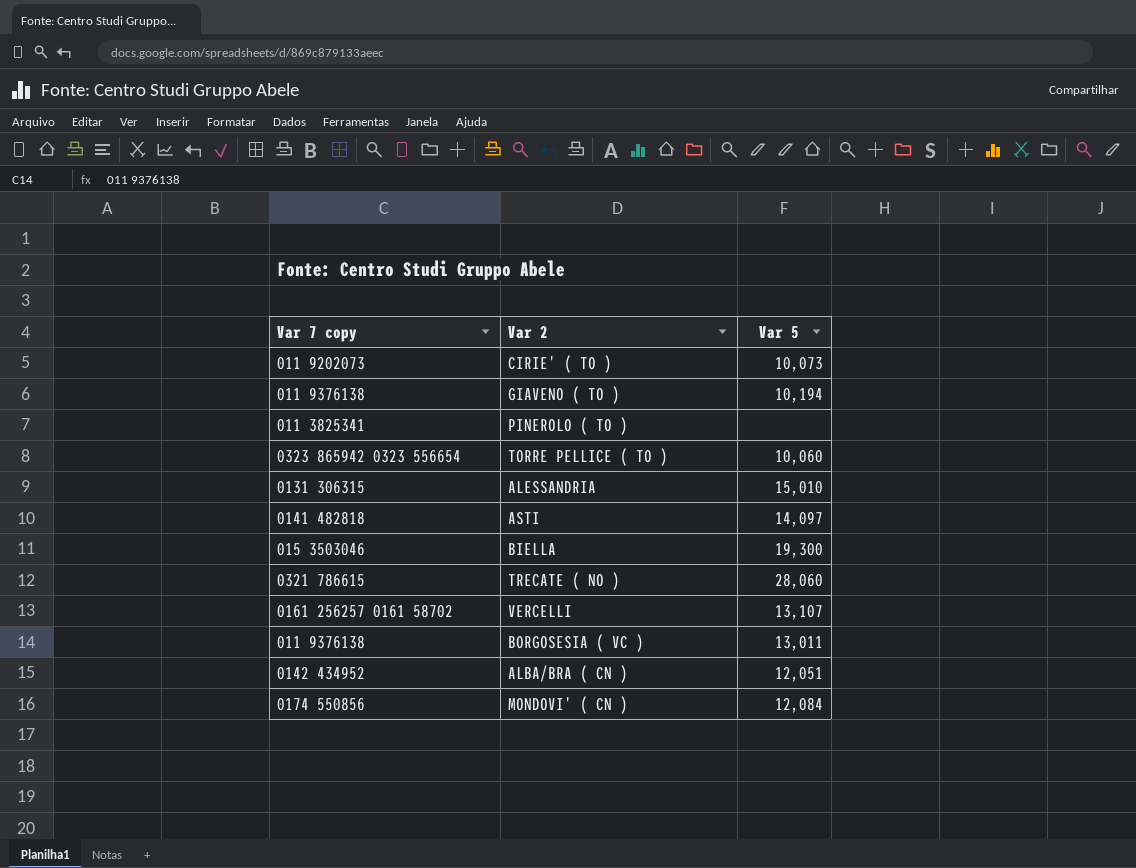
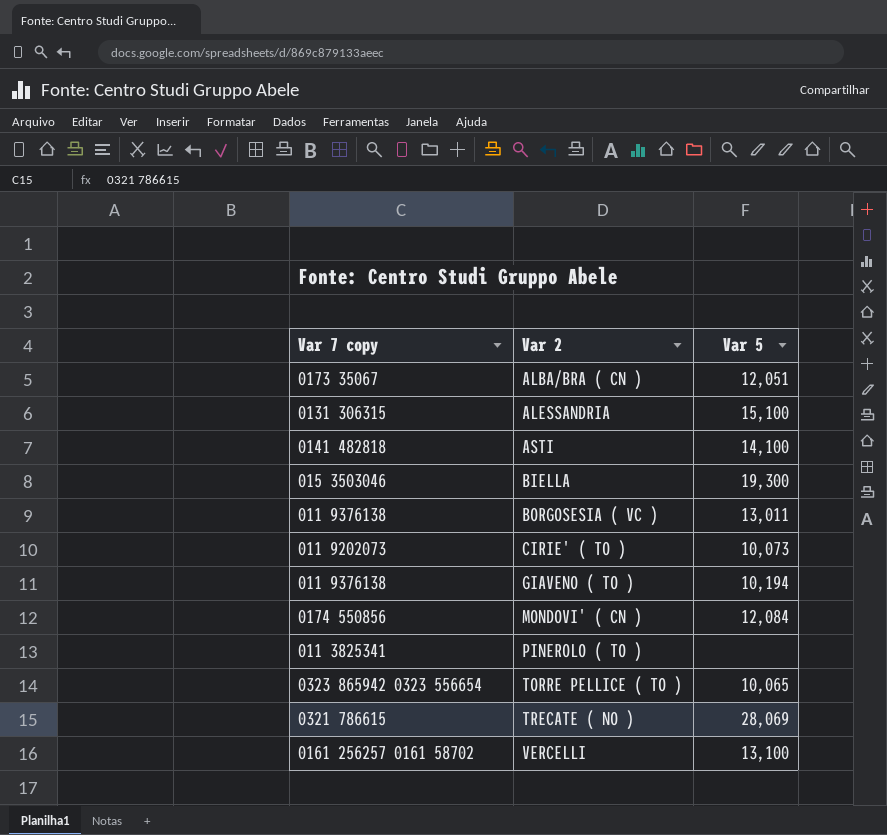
row order: none -> Var 2 ascending
ALBA/BRA ( CN ) | Var 7 copy: 0142 434952 -> 0173 35067
ALESSANDRIA | Var 5: 15,010 -> 15,100
ASTI | Var 5: 14,097 -> 14,100
TORRE PELLICE ( TO ) | Var 5: 10,060 -> 10,065
TRECATE ( NO ) | Var 5: 28,060 -> 28,069
VERCELLI | Var 5: 13,107 -> 13,100

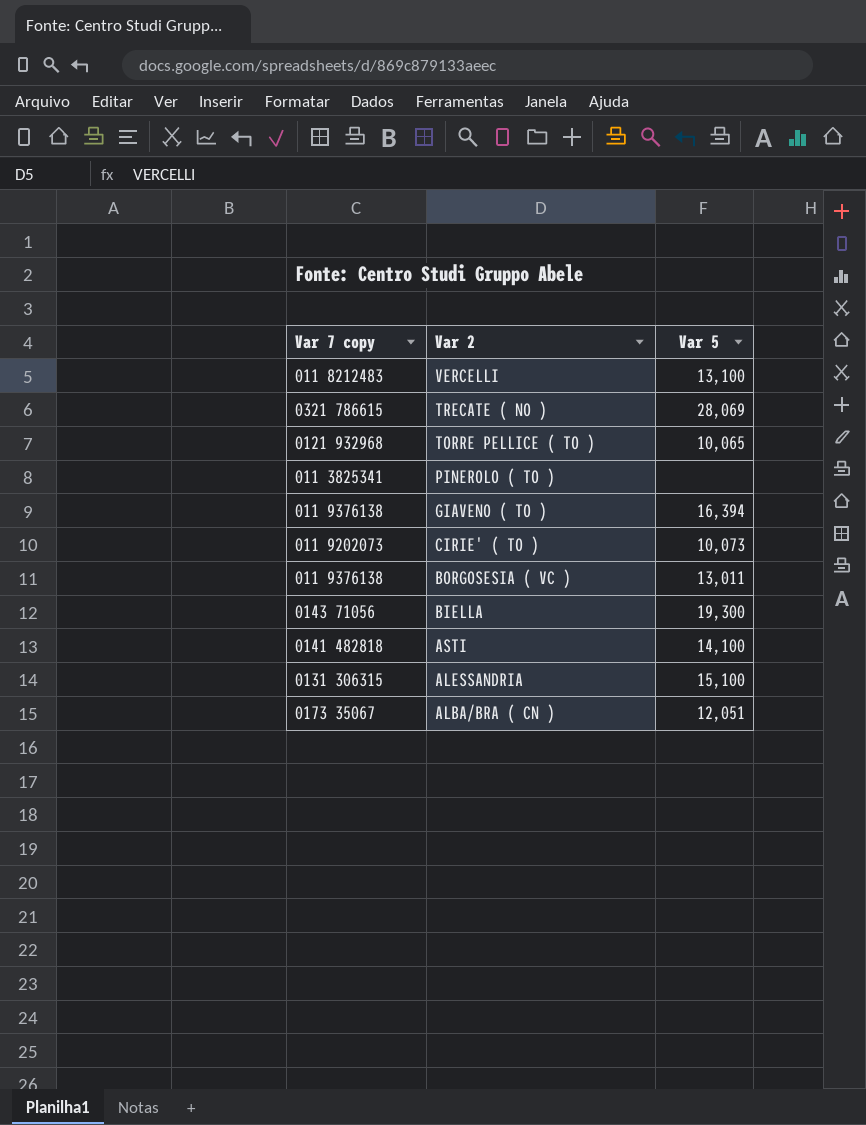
row order: Var 2 ascending -> Var 2 descending
row MONDOVI' ( CN ): 0174 550856 | 12,084 -> none
VERCELLI | Var 7 copy: 0161 256257 0161 58702 -> 011 8212483
TORRE PELLICE ( TO ) | Var 7 copy: 0323 865942 0323 556654 -> 0121 932968
GIAVENO ( TO ) | Var 5: 10,194 -> 16,394
BIELLA | Var 7 copy: 015 3503046 -> 0143 71056

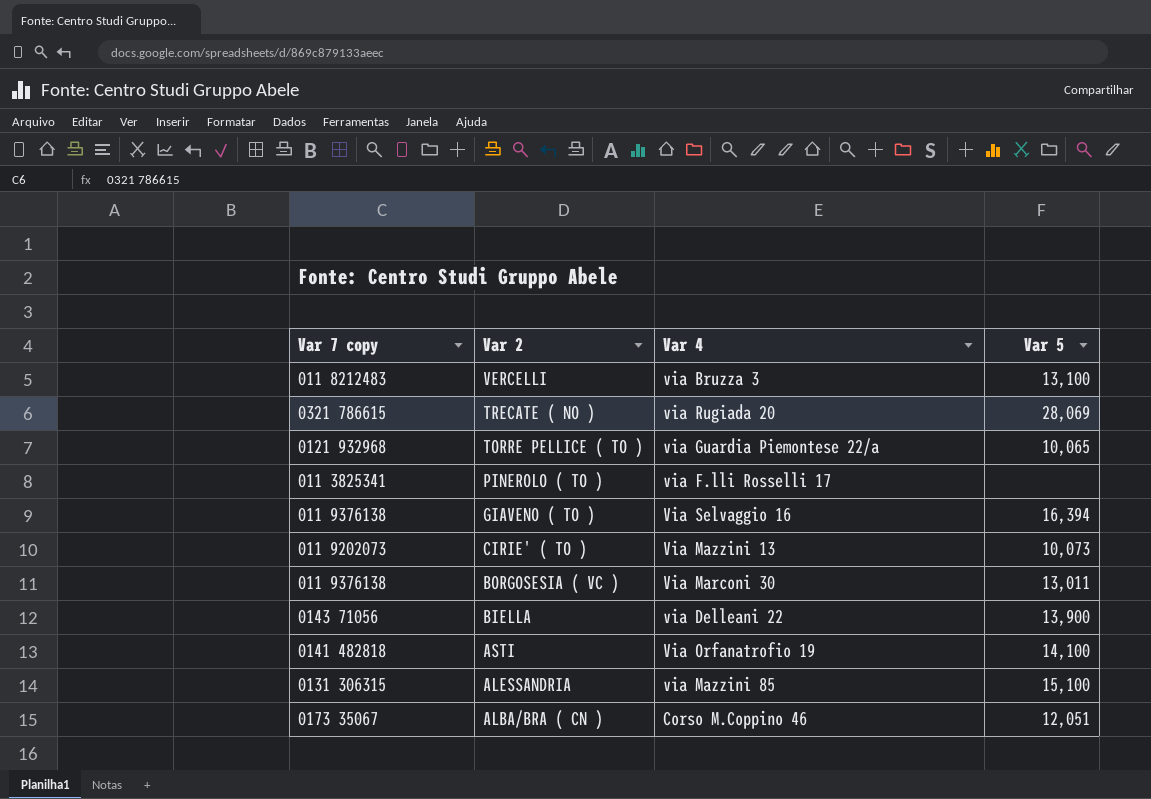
column Var 4 | position: none -> 3
BIELLA | Var 5: 19,300 -> 13,900

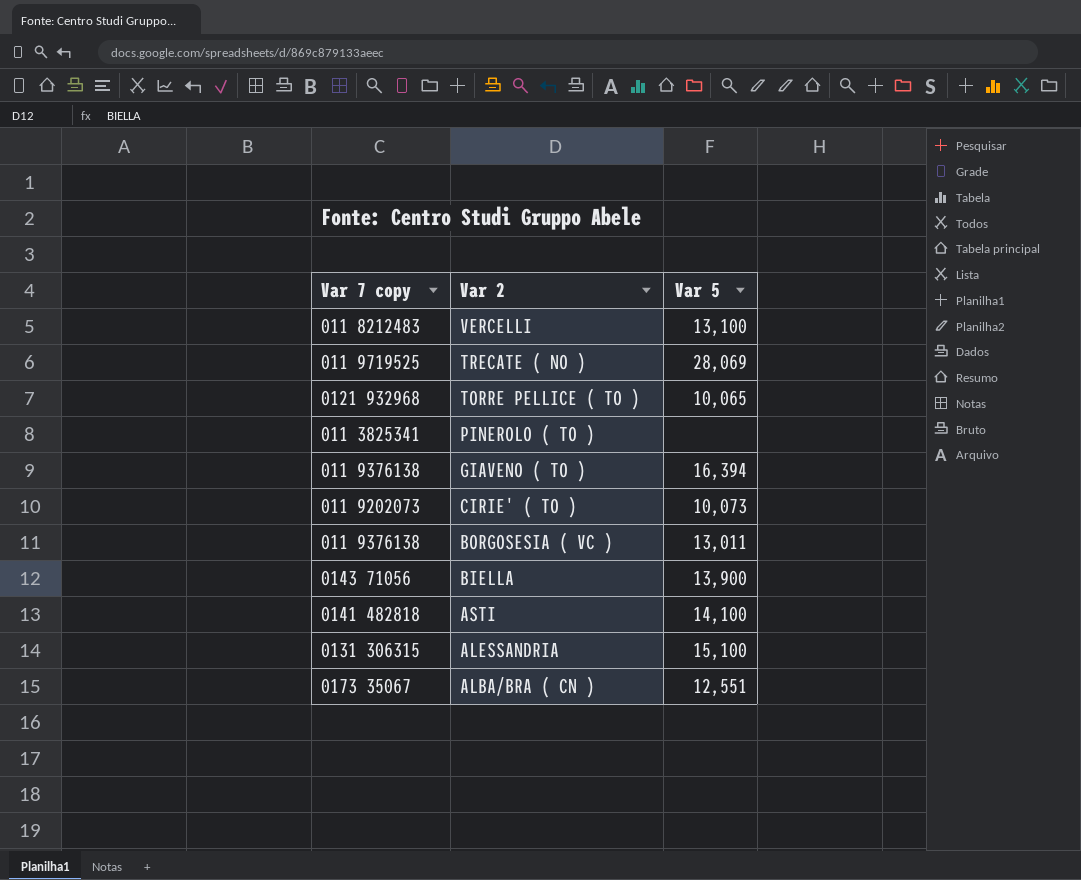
column Var 4 | position: 3 -> none
TRECATE ( NO ) | Var 7 copy: 0321 786615 -> 011 9719525
ALBA/BRA ( CN ) | Var 5: 12,051 -> 12,551

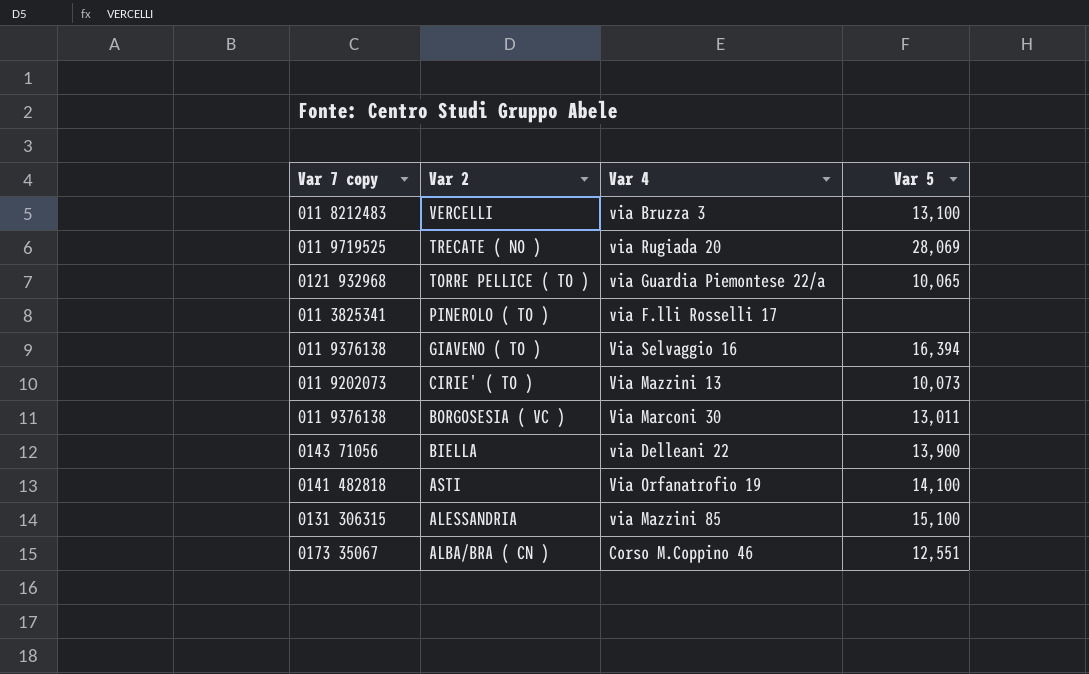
column Var 4 | position: none -> 3

